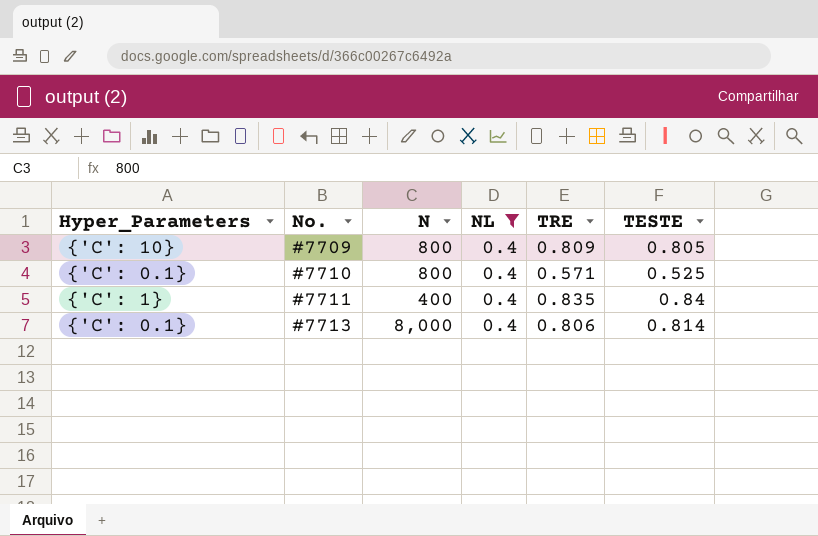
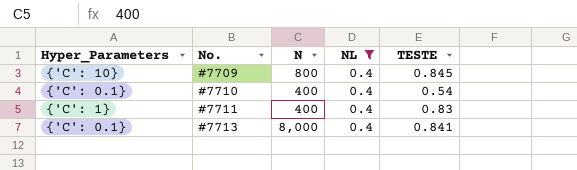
column TRE | position: 5 -> none
#7709 | TESTE: 0.805 -> 0.845
#7710 | N: 800 -> 400
#7710 | TESTE: 0.525 -> 0.54
#7711 | TESTE: 0.84 -> 0.83
#7713 | TESTE: 0.814 -> 0.841

